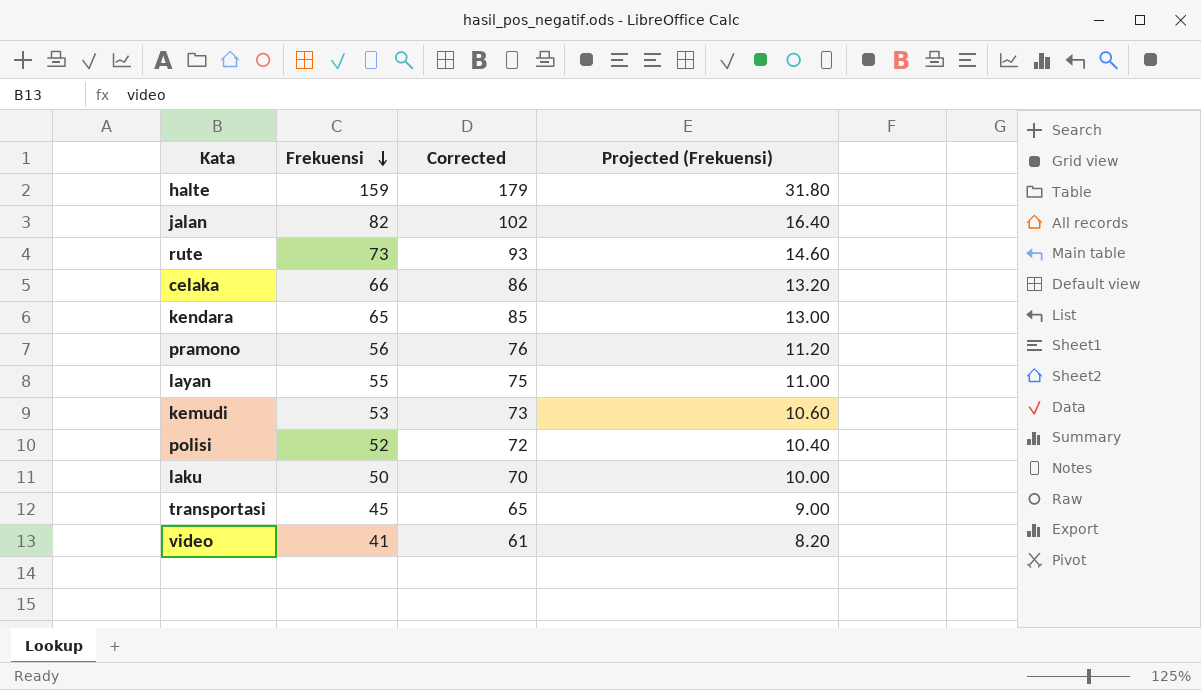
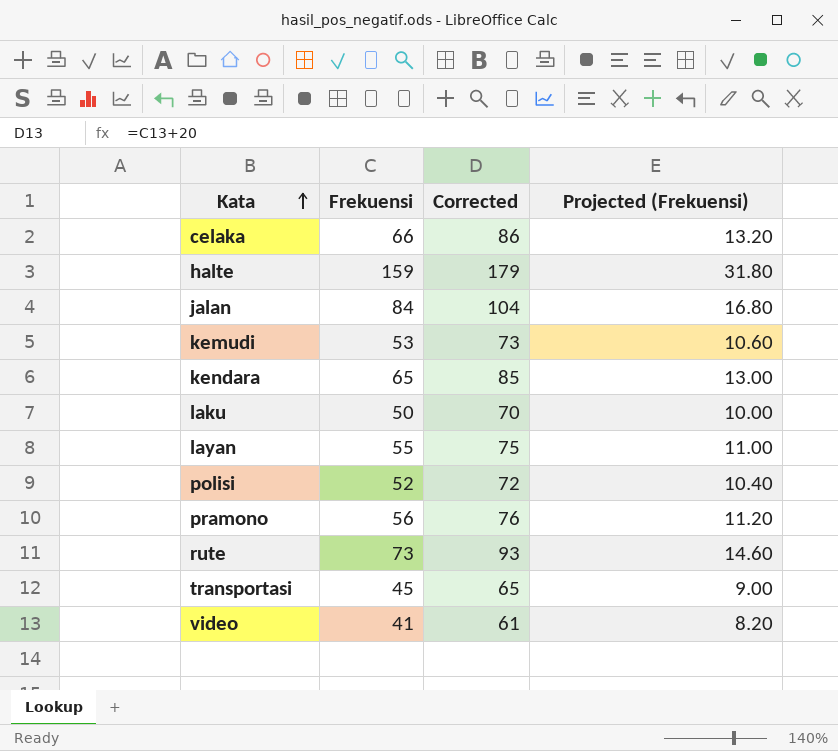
row order: Frekuensi descending -> Kata ascending
jalan | Frekuensi: 82 -> 84
jalan | Corrected: 102 -> 104
jalan | Projected (Frekuensi): 16.40 -> 16.80

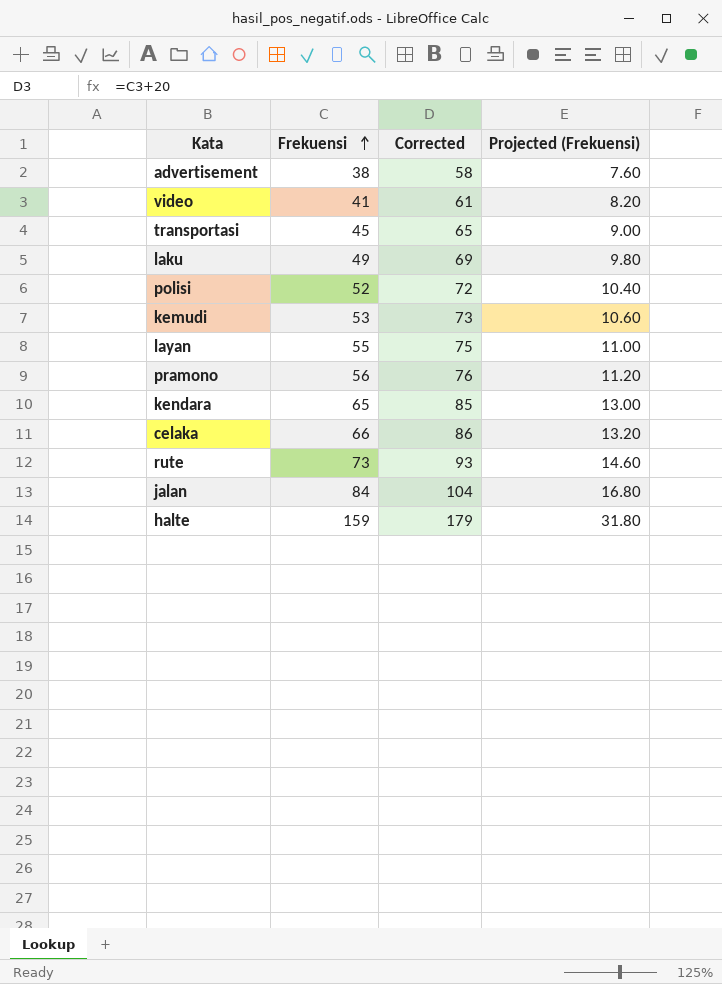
row order: Kata ascending -> Frekuensi ascending
row advertisement: none -> 38 | 58 | 7.60
laku | Frekuensi: 50 -> 49
laku | Corrected: 70 -> 69
laku | Projected (Frekuensi): 10.00 -> 9.80

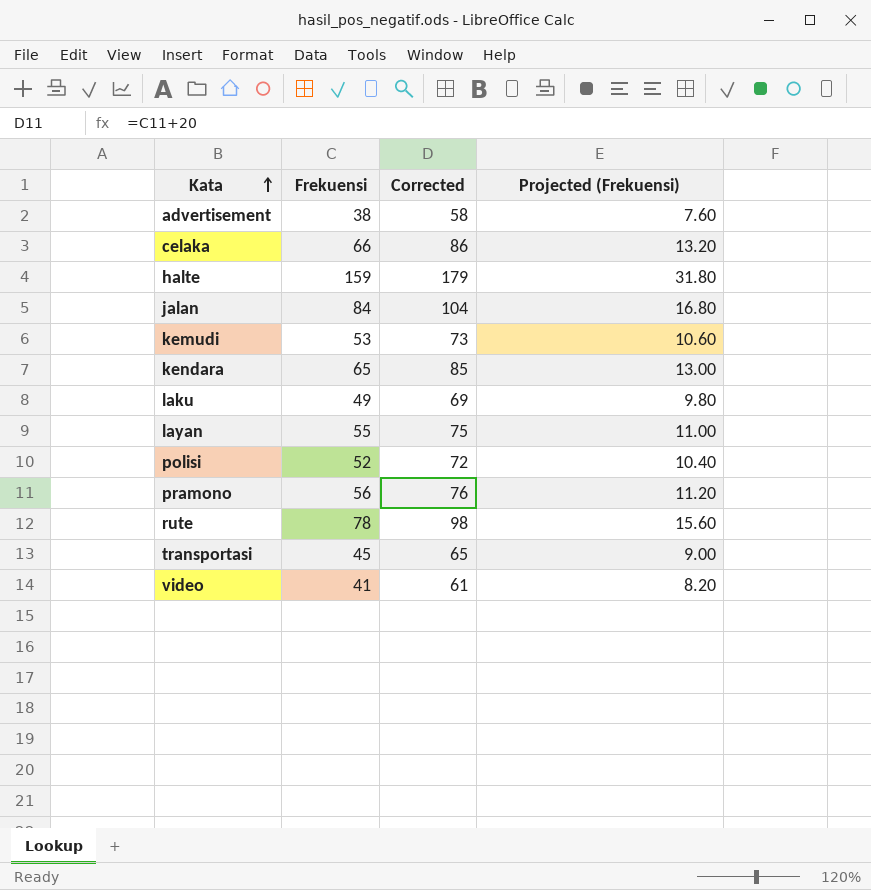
row order: Frekuensi ascending -> Kata ascending
rute | Frekuensi: 73 -> 78
rute | Corrected: 93 -> 98
rute | Projected (Frekuensi): 14.60 -> 15.60

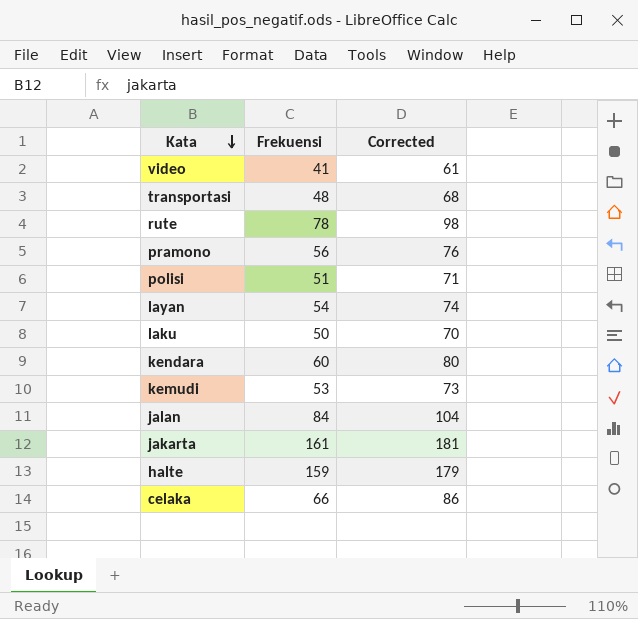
row order: Kata ascending -> Kata descending
column Projected (Frekuensi) | formula: [Frekuensi] * 0.2 -> none
row advertisement: 38 | 58 | 7.60 -> none
transportasi | Frekuensi: 45 -> 48
transportasi | Corrected: 65 -> 68
polisi | Frekuensi: 52 -> 51
polisi | Corrected: 72 -> 71
layan | Frekuensi: 55 -> 54
layan | Corrected: 75 -> 74
laku | Frekuensi: 49 -> 50
laku | Corrected: 69 -> 70
kendara | Frekuensi: 65 -> 60
kendara | Corrected: 85 -> 80
row jakarta: none -> 161 | 181

